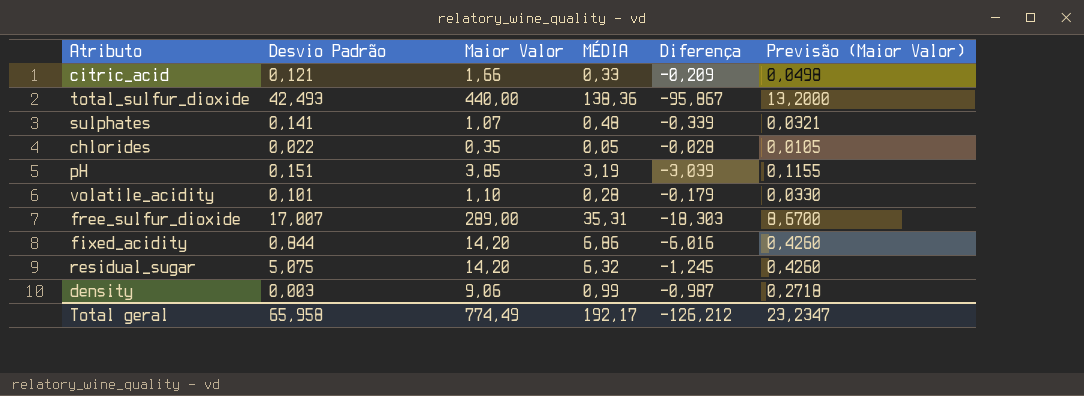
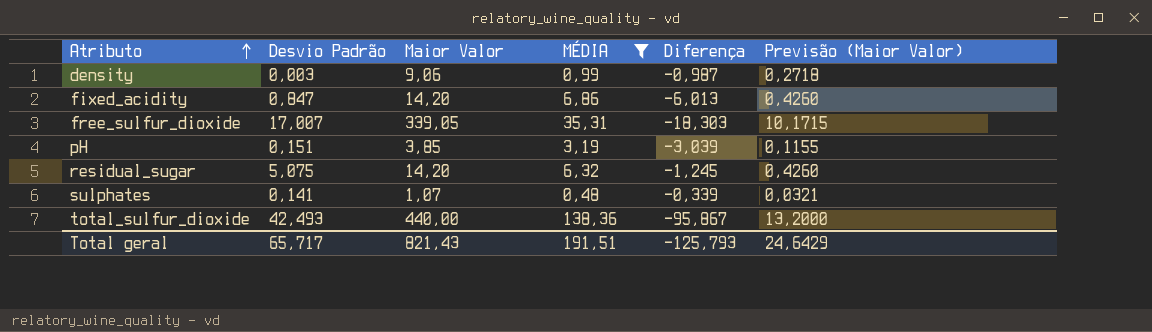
filter: none -> MÉDIA >= 0,48
row order: none -> Atributo ascending
fixed_acidity | Desvio Padrão: 0,844 -> 0,847
fixed_acidity | Diferença: -6,016 -> -6,013
free_sulfur_dioxide | Maior Valor: 289,00 -> 339,05
free_sulfur_dioxide | Previsão (Maior Valor): 8,6700 -> 10,1715
Total geral | Desvio Padrão: 65,958 -> 65,717
Total geral | Maior Valor: 774,49 -> 821,43
Total geral | MÉDIA: 192,17 -> 191,51
Total geral | Diferença: -126,212 -> -125,793
Total geral | Previsão (Maior Valor): 23,2347 -> 24,6429

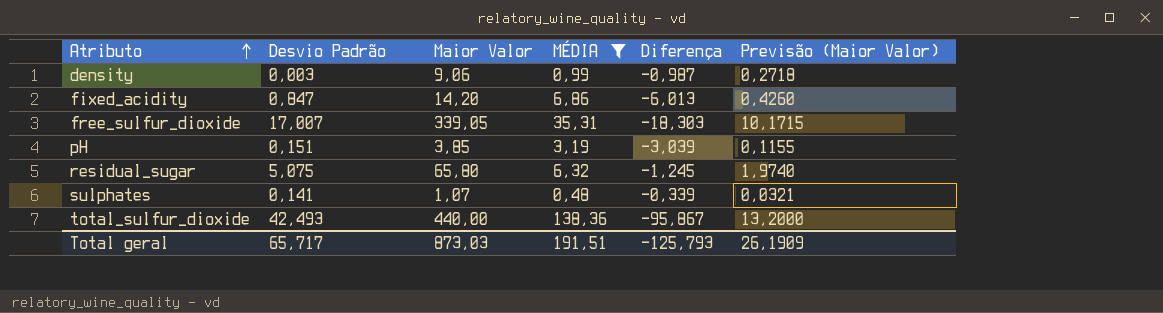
residual_sugar | Maior Valor: 14,20 -> 65,80
residual_sugar | Previsão (Maior Valor): 0,4260 -> 1,9740
Total geral | Maior Valor: 821,43 -> 873,03
Total geral | Previsão (Maior Valor): 24,6429 -> 26,1909

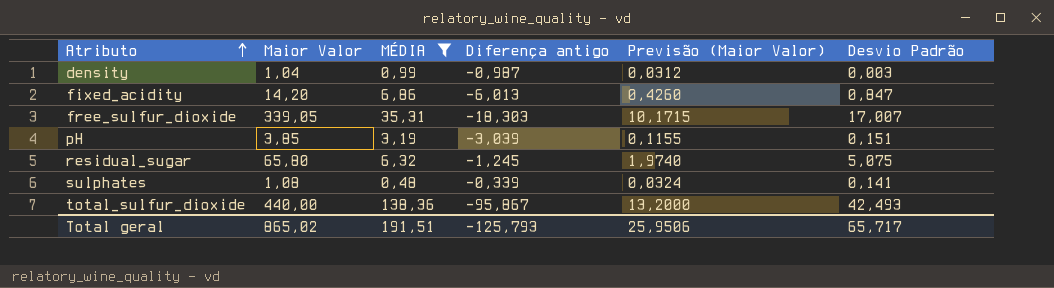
column name: Diferença -> Diferença antigo
column Desvio Padrão | position: 2 -> 6
density | Maior Valor: 9,06 -> 1,04
density | Previsão (Maior Valor): 0,2718 -> 0,0312
sulphates | Maior Valor: 1,07 -> 1,08
sulphates | Previsão (Maior Valor): 0,0321 -> 0,0324
Total geral | Maior Valor: 873,03 -> 865,02
Total geral | Previsão (Maior Valor): 26,1909 -> 25,9506

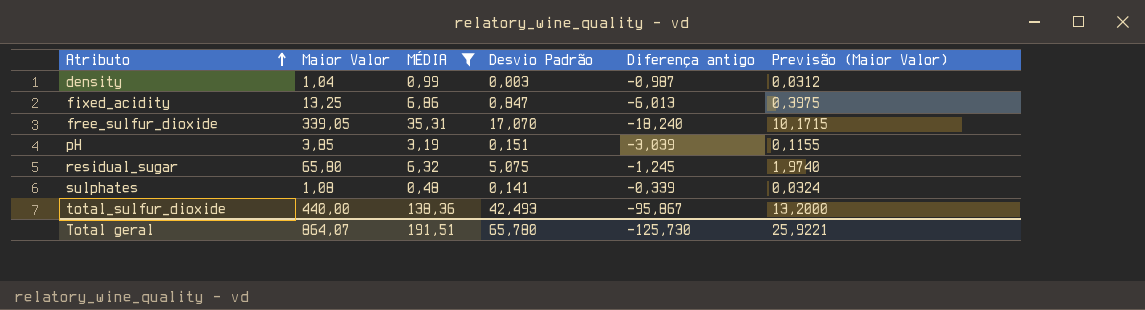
column Desvio Padrão | position: 6 -> 4
fixed_acidity | Maior Valor: 14,20 -> 13,25
fixed_acidity | Previsão (Maior Valor): 0,4260 -> 0,3975
free_sulfur_dioxide | Desvio Padrão: 17,007 -> 17,070
free_sulfur_dioxide | Diferença antigo: -18,303 -> -18,240
Total geral | Maior Valor: 865,02 -> 864,07
Total geral | Desvio Padrão: 65,717 -> 65,780
Total geral | Diferença antigo: -125,793 -> -125,730
Total geral | Previsão (Maior Valor): 25,9506 -> 25,9221

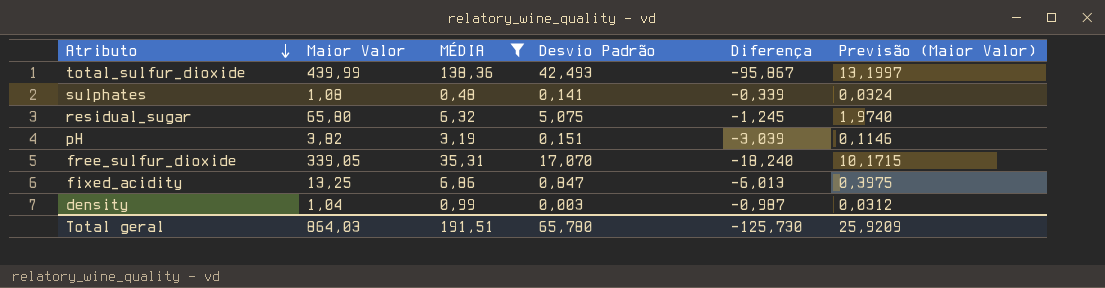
row order: Atributo ascending -> Atributo descending
column name: Diferença antigo -> Diferença
total_sulfur_dioxide | Maior Valor: 440,00 -> 439,99
total_sulfur_dioxide | Previsão (Maior Valor): 13,2000 -> 13,1997
pH | Maior Valor: 3,85 -> 3,82
pH | Previsão (Maior Valor): 0,1155 -> 0,1146
Total geral | Maior Valor: 864,07 -> 864,03
Total geral | Previsão (Maior Valor): 25,9221 -> 25,9209

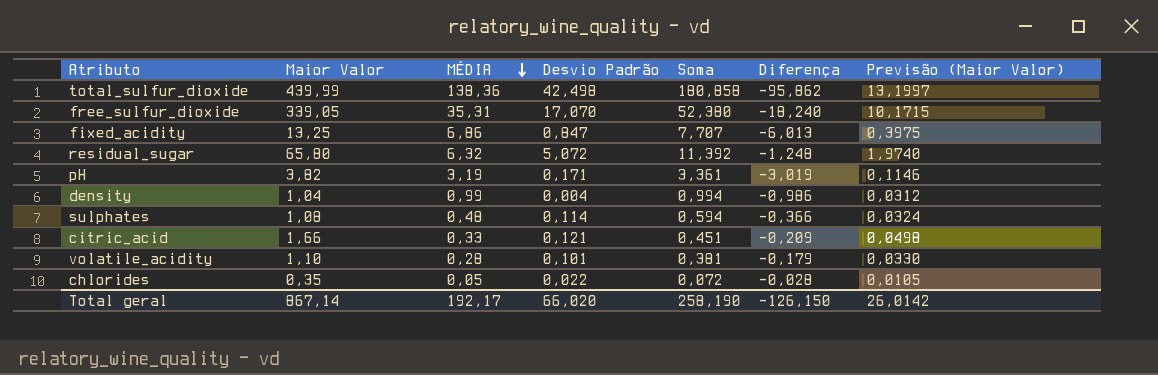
filter: MÉDIA >= 0,48 -> none
row order: Atributo descending -> MÉDIA descending
column Soma | formula: none -> [MÉDIA] + [Desvio Padrão]
total_sulfur_dioxide | Desvio Padrão: 42,493 -> 42,498
total_sulfur_dioxide | Diferença: -95,867 -> -95,862
residual_sugar | Desvio Padrão: 5,075 -> 5,072
residual_sugar | Diferença: -1,245 -> -1,248
pH | Desvio Padrão: 0,151 -> 0,171
pH | Diferença: -3,039 -> -3,019
density | Desvio Padrão: 0,003 -> 0,004
density | Diferença: -0,987 -> -0,986
sulphates | Desvio Padrão: 0,141 -> 0,114
sulphates | Diferença: -0,339 -> -0,366
Total geral | Maior Valor: 864,03 -> 867,14
Total geral | MÉDIA: 191,51 -> 192,17
Total geral | Desvio Padrão: 65,780 -> 66,020
Total geral | Diferença: -125,730 -> -126,150
Total geral | Previsão (Maior Valor): 25,9209 -> 26,0142

